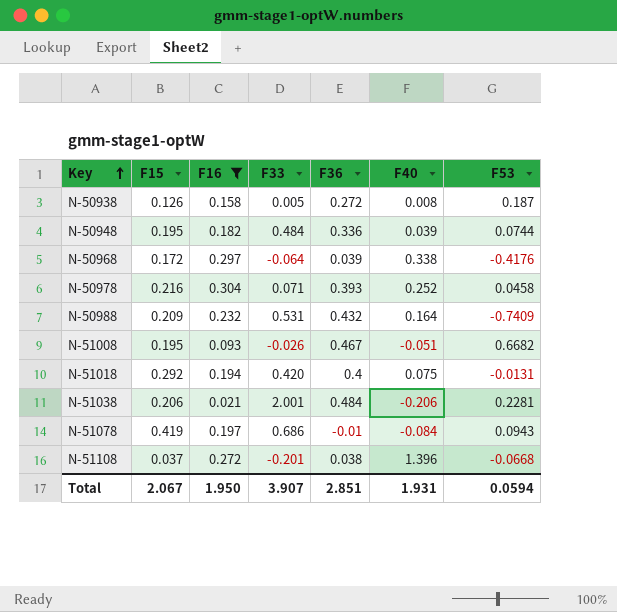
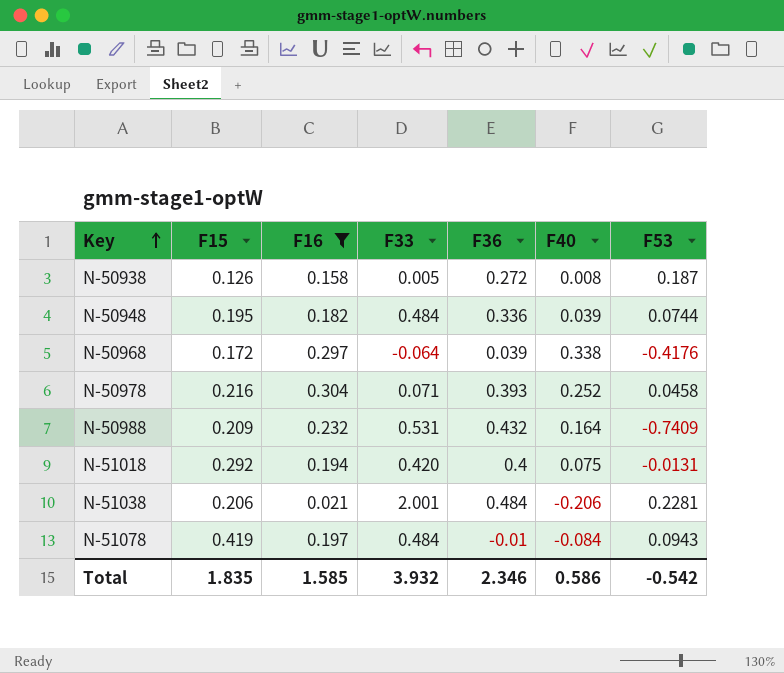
row N-51008: 0.195 | 0.093 | -0.026 | 0.467 | -0.051 | 0.6682 -> none
row N-51108: 0.037 | 0.272 | -0.201 | 0.038 | 1.396 | -0.0668 -> none
N-51078 | F33: 0.686 -> 0.484
Total | F15: 2.067 -> 1.835
Total | F16: 1.950 -> 1.585
Total | F33: 3.907 -> 3.932
Total | F36: 2.851 -> 2.346
Total | F40: 1.931 -> 0.586
Total | F53: 0.0594 -> -0.542

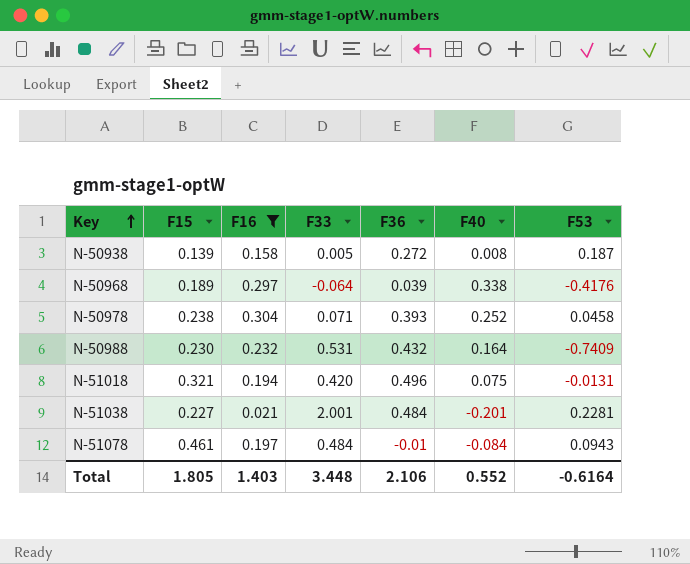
row N-50948: 0.195 | 0.182 | 0.484 | 0.336 | 0.039 | 0.0744 -> none
N-50938 | F15: 0.126 -> 0.139
N-50968 | F15: 0.172 -> 0.189
N-50978 | F15: 0.216 -> 0.238
N-50988 | F15: 0.209 -> 0.230
N-51018 | F15: 0.292 -> 0.321
N-51018 | F36: 0.4 -> 0.496
N-51038 | F15: 0.206 -> 0.227
N-51038 | F40: -0.206 -> -0.201
N-51078 | F15: 0.419 -> 0.461
Total | F15: 1.835 -> 1.805
Total | F16: 1.585 -> 1.403
Total | F33: 3.932 -> 3.448
Total | F36: 2.346 -> 2.106
Total | F40: 0.586 -> 0.552
Total | F53: -0.542 -> -0.6164

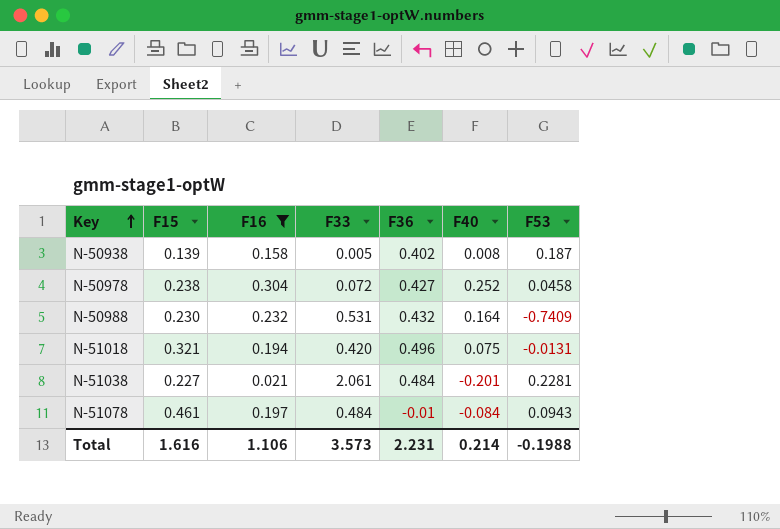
row N-50968: 0.189 | 0.297 | -0.064 | 0.039 | 0.338 | -0.4176 -> none
N-50938 | F36: 0.272 -> 0.402
N-50978 | F33: 0.071 -> 0.072
N-50978 | F36: 0.393 -> 0.427
N-51038 | F33: 2.001 -> 2.061
Total | F15: 1.805 -> 1.616
Total | F16: 1.403 -> 1.106
Total | F33: 3.448 -> 3.573
Total | F36: 2.106 -> 2.231
Total | F40: 0.552 -> 0.214
Total | F53: -0.6164 -> -0.1988

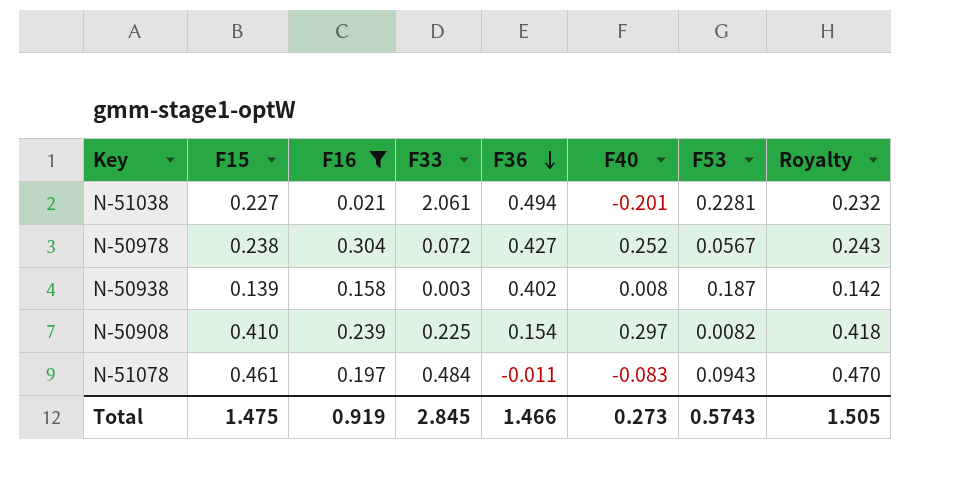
row order: Key ascending -> F36 descending
column Royalty | formula: none -> [F15] * 1.02
row N-50988: 0.230 | 0.232 | 0.531 | 0.432 | 0.164 | -0.7409 -> none
row N-51018: 0.321 | 0.194 | 0.420 | 0.496 | 0.075 | -0.0131 -> none
N-51038 | F36: 0.484 -> 0.494
N-50978 | F53: 0.0458 -> 0.0567
N-50938 | F33: 0.005 -> 0.003
row N-50908: none -> 0.410 | 0.239 | 0.225 | 0.154 | 0.297 | 0.0082 | 0.418
N-51078 | F36: -0.01 -> -0.011
N-51078 | F40: -0.084 -> -0.083
Total | F15: 1.616 -> 1.475
Total | F16: 1.106 -> 0.919
Total | F33: 3.573 -> 2.845
Total | F36: 2.231 -> 1.466
Total | F40: 0.214 -> 0.273
Total | F53: -0.1988 -> 0.5743

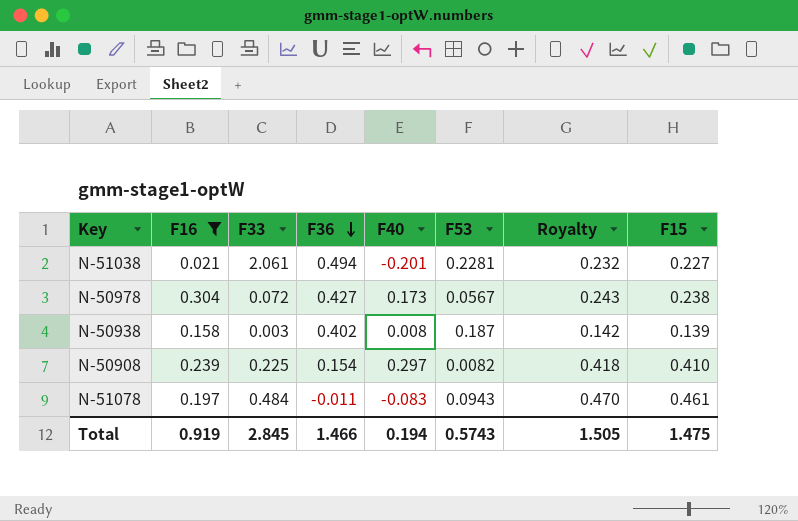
column F15 | position: 2 -> 8
N-50978 | F40: 0.252 -> 0.173
Total | F40: 0.273 -> 0.194

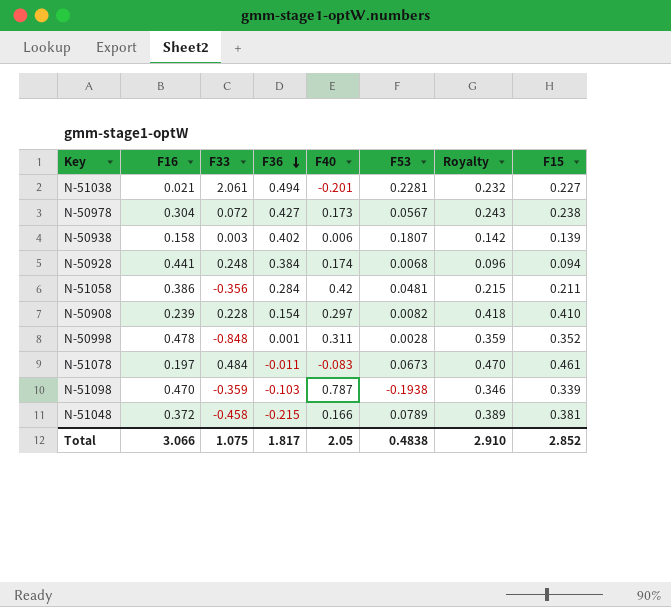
filter: F16 <= 0.304 -> none
N-50938 | F40: 0.008 -> 0.006
N-50938 | F53: 0.187 -> 0.1807
N-50908 | F33: 0.225 -> 0.228
N-51078 | F53: 0.0943 -> 0.0673
Total | F16: 0.919 -> 3.066
Total | F33: 2.845 -> 1.075
Total | F36: 1.466 -> 1.817
Total | F40: 0.194 -> 2.05
Total | F53: 0.5743 -> 0.4838
Total | Royalty: 1.505 -> 2.910
Total | F15: 1.475 -> 2.852

